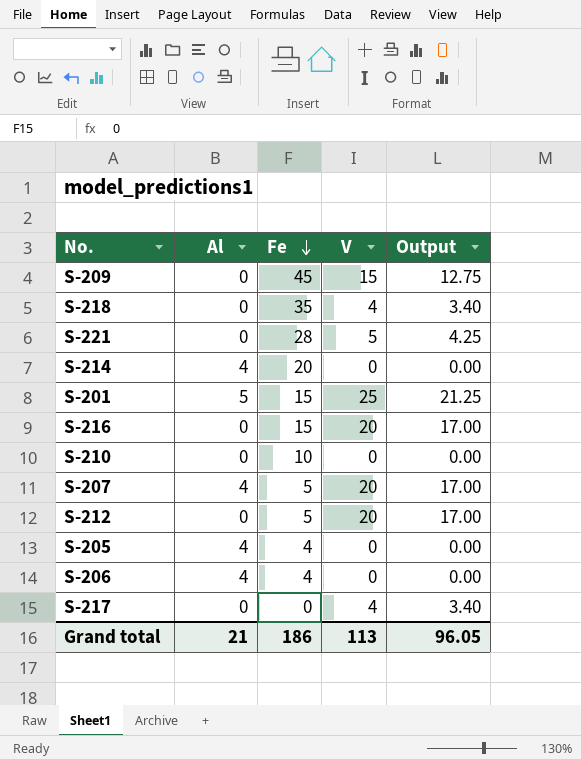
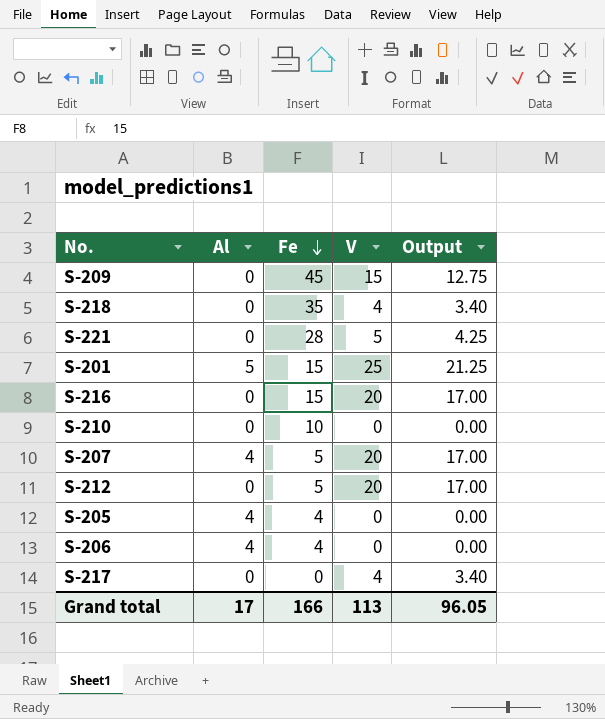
row S-214: 4 | 20 | 0 | 0.00 -> none
Grand total | Al: 21 -> 17
Grand total | Fe: 186 -> 166

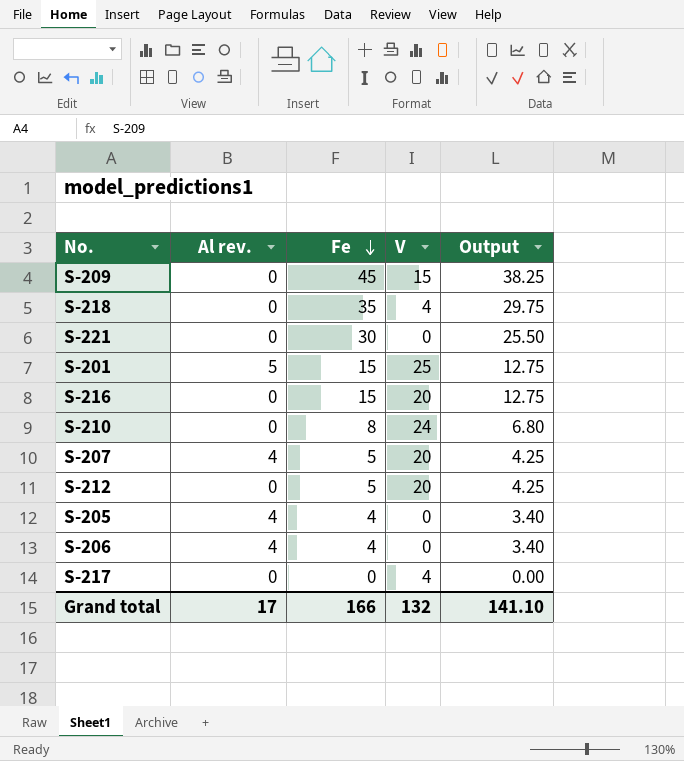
column name: Al -> Al rev.
column Output | formula: [V] * 0.85 -> [Fe] * 0.85
S-221 | Fe: 28 -> 30
S-221 | V: 5 -> 0
S-210 | Fe: 10 -> 8
S-210 | V: 0 -> 24
Grand total | V: 113 -> 132
Grand total | Output: 96.05 -> 141.10

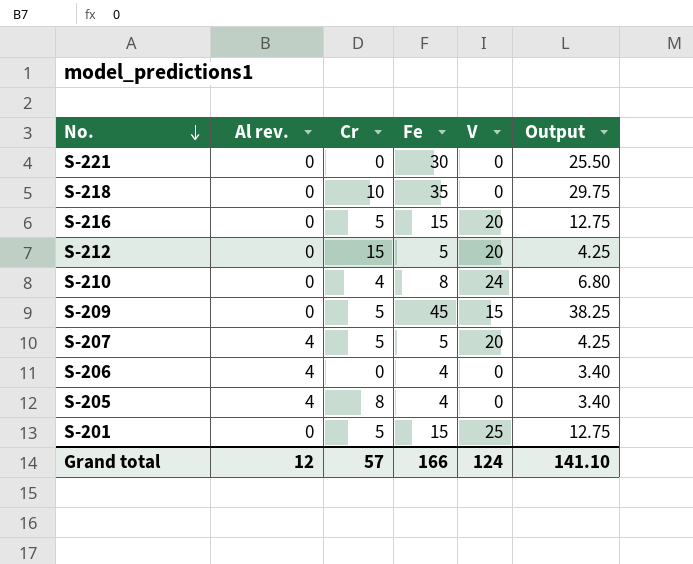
row order: Fe descending -> No. descending
column Cr | position: none -> 3
row S-217: 0 | 0 | 4 | 0.00 -> none
S-218 | V: 4 -> 0
S-201 | Al rev.: 5 -> 0
Grand total | Al rev.: 17 -> 12
Grand total | V: 132 -> 124

